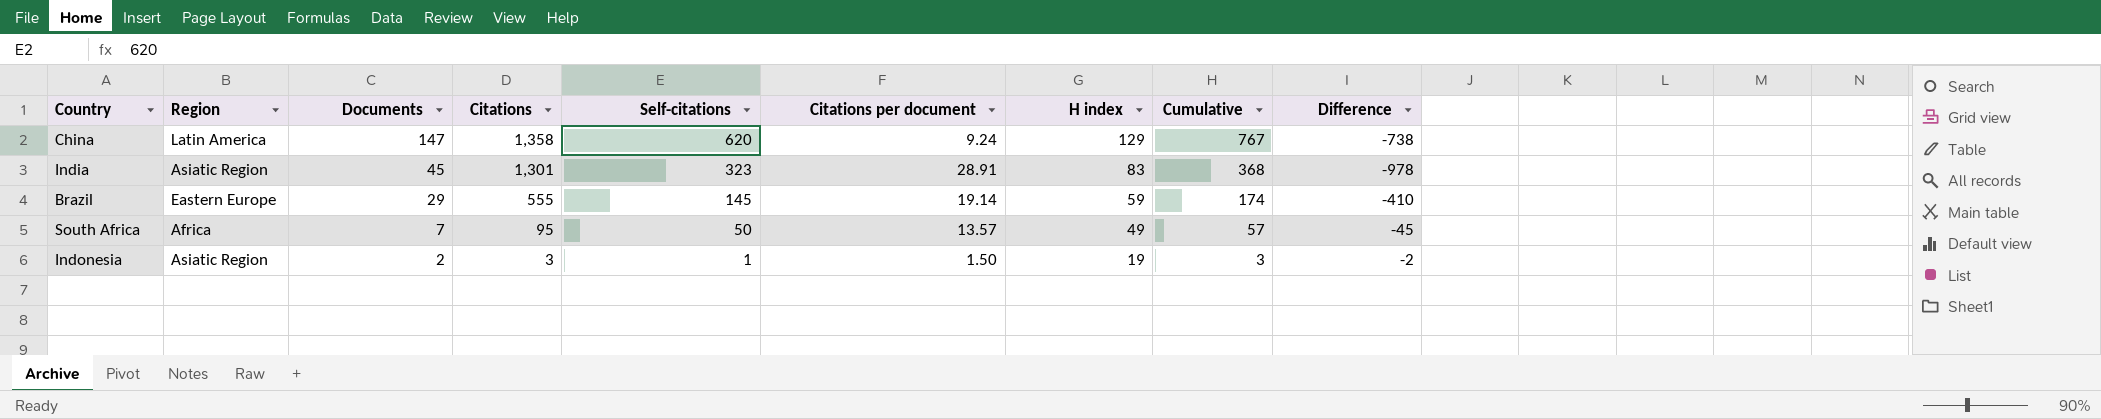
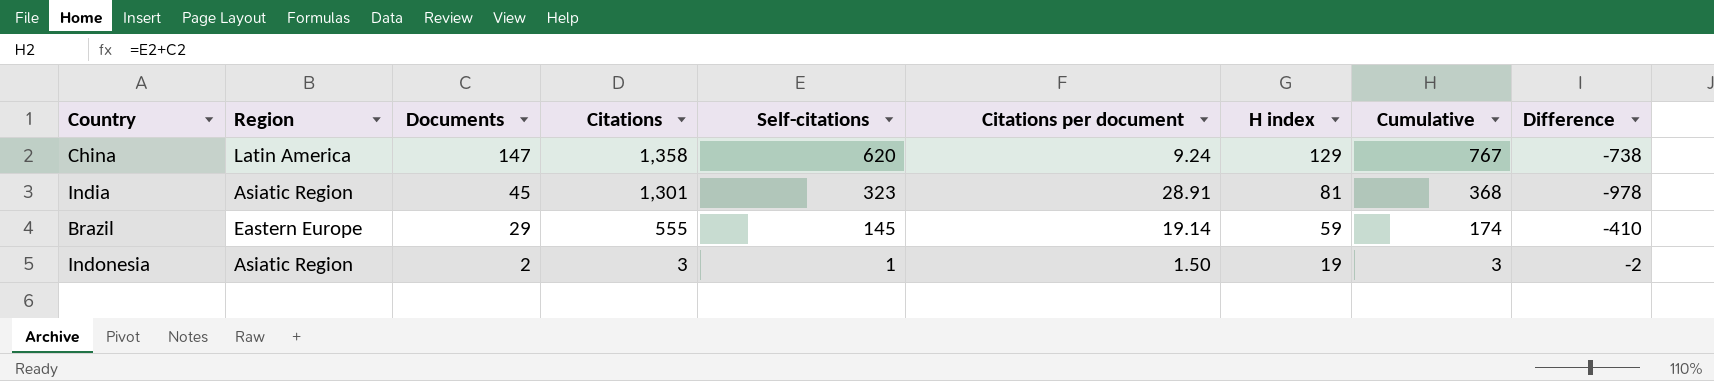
row South Africa: Africa | 7 | 95 | 50 | 13.57 | 49 | 57 | -45 -> none
India | H index: 83 -> 81

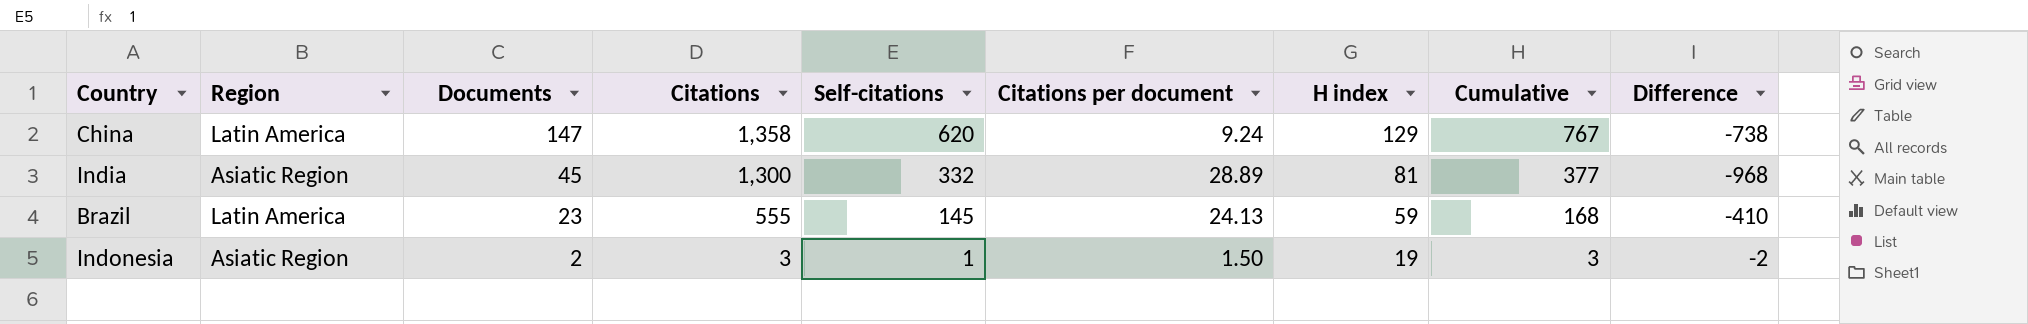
India | Citations: 1,301 -> 1,300
India | Self-citations: 323 -> 332
India | Citations per document: 28.91 -> 28.89
India | Cumulative: 368 -> 377
India | Difference: -978 -> -968
Brazil | Region: Eastern Europe -> Latin America
Brazil | Documents: 29 -> 23
Brazil | Citations per document: 19.14 -> 24.13
Brazil | Cumulative: 174 -> 168

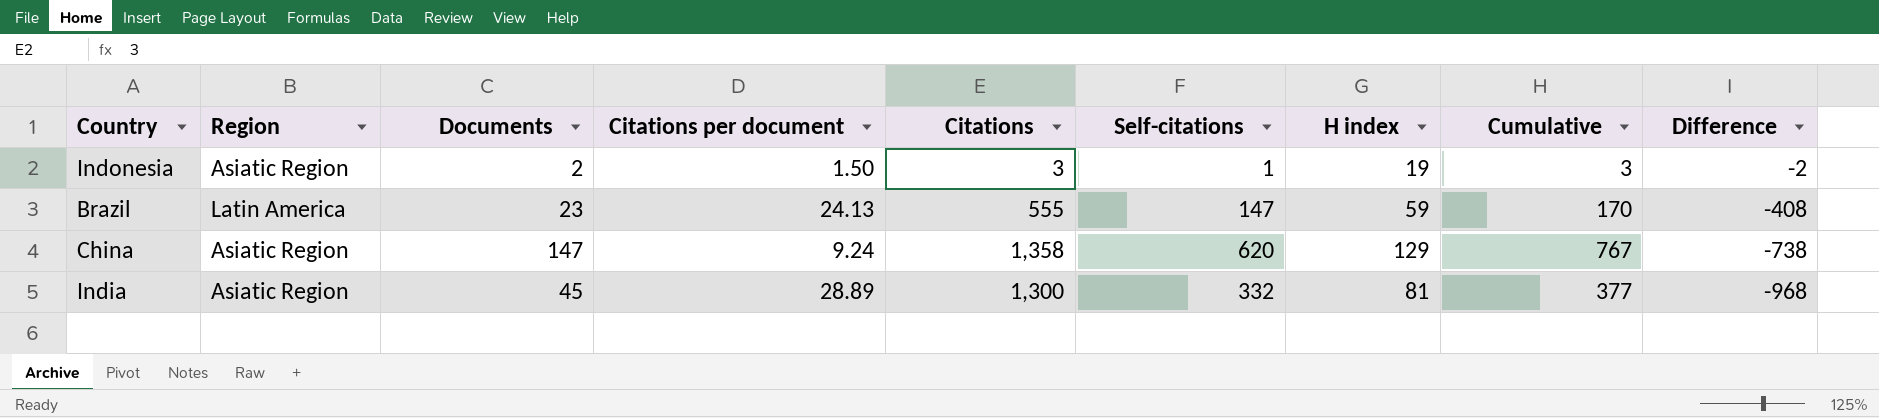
row order: Documents descending -> Difference descending
column Citations per document | position: 6 -> 4
Brazil | Self-citations: 145 -> 147
Brazil | Cumulative: 168 -> 170
Brazil | Difference: -410 -> -408
China | Region: Latin America -> Asiatic Region

